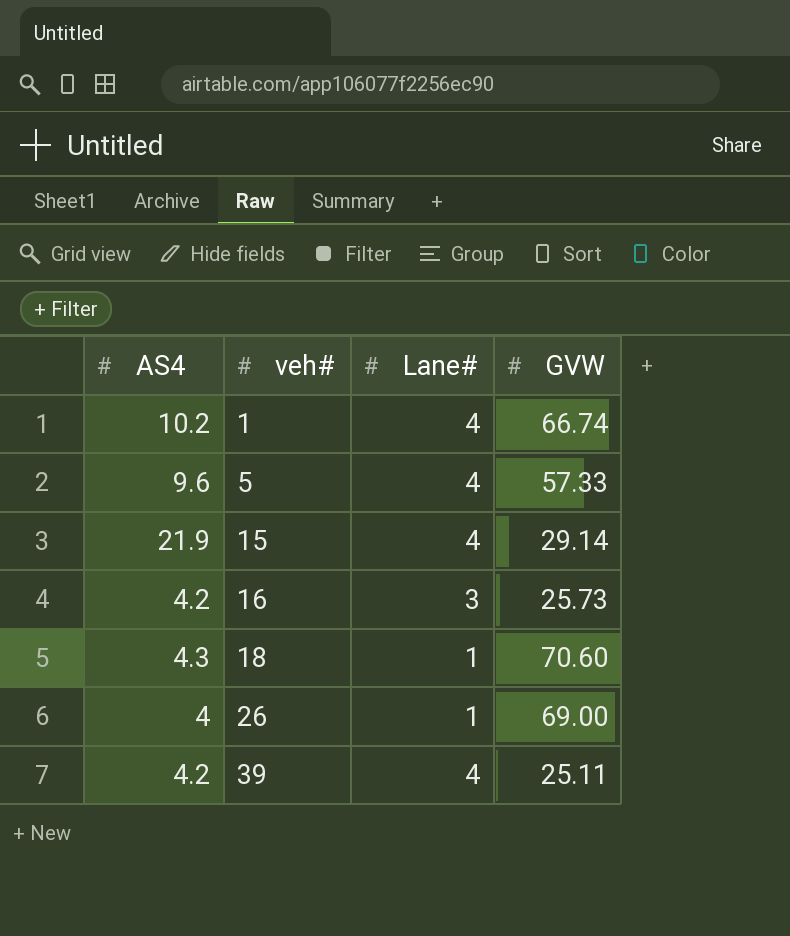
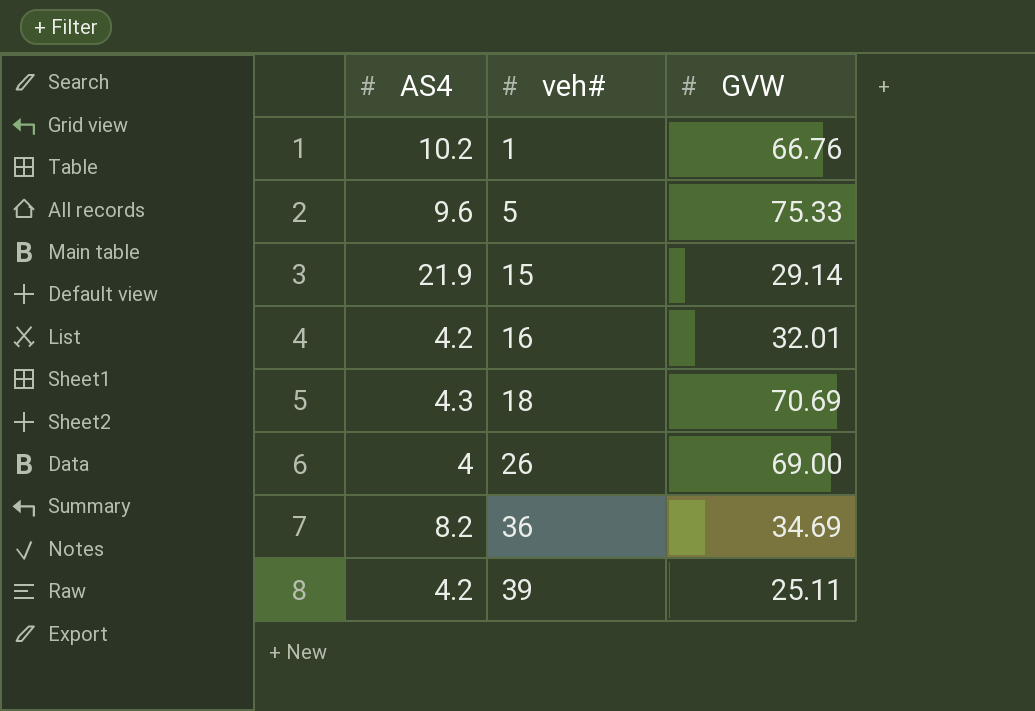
column Lane# | position: 3 -> none
1 | GVW: 66.74 -> 66.76
5 | GVW: 57.33 -> 75.33
16 | GVW: 25.73 -> 32.01
18 | GVW: 70.60 -> 70.69
row 36: none -> 8.2 | 34.69

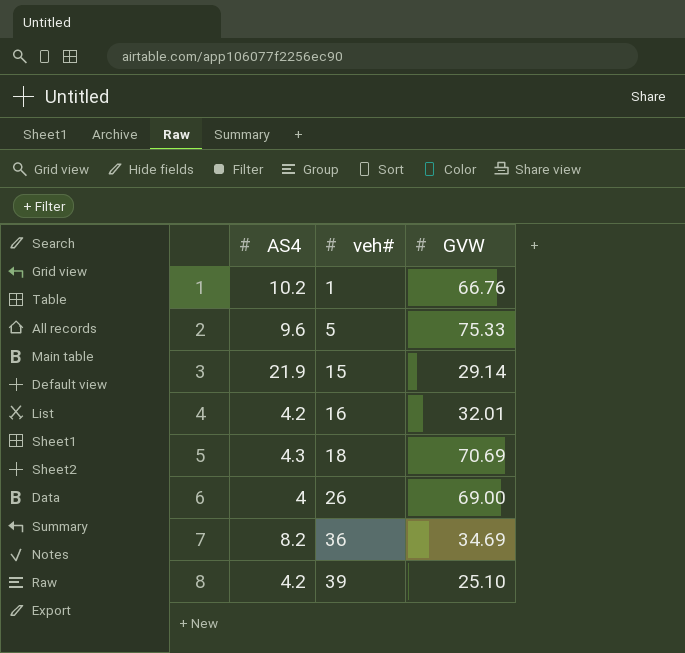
39 | GVW: 25.11 -> 25.10

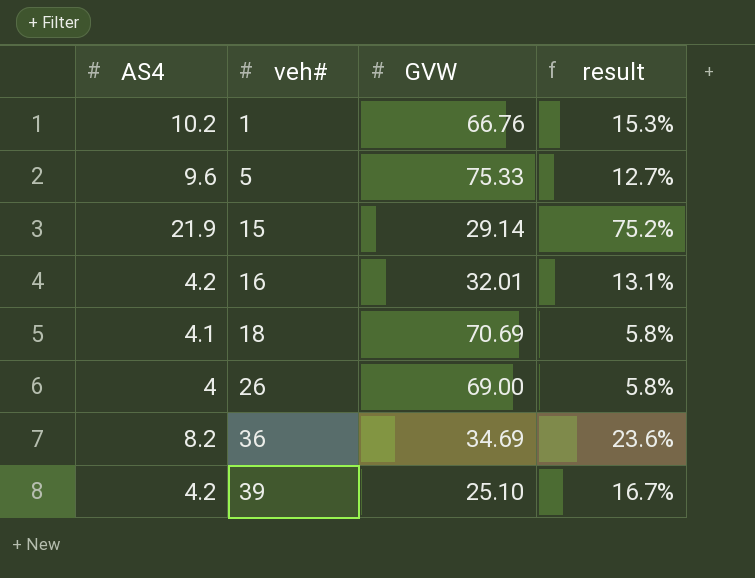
column result | formula: none -> [AS4] / [GVW]
18 | AS4: 4.3 -> 4.1

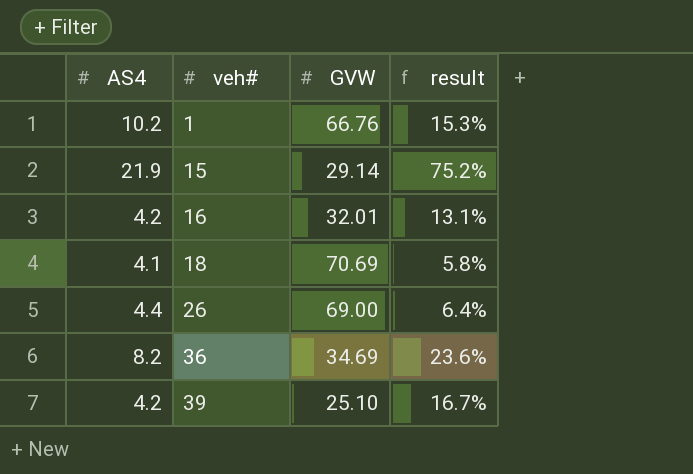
row 5: 9.6 | 75.33 | 12.7% -> none
26 | AS4: 4 -> 4.4
26 | result: 5.8% -> 6.4%

